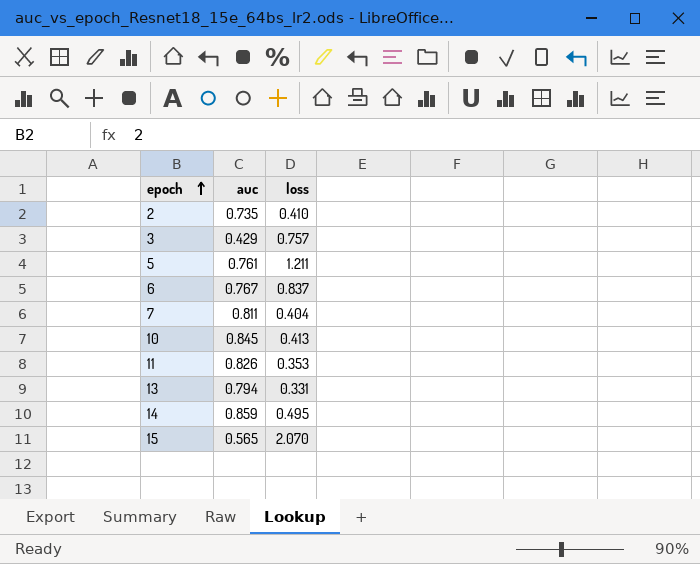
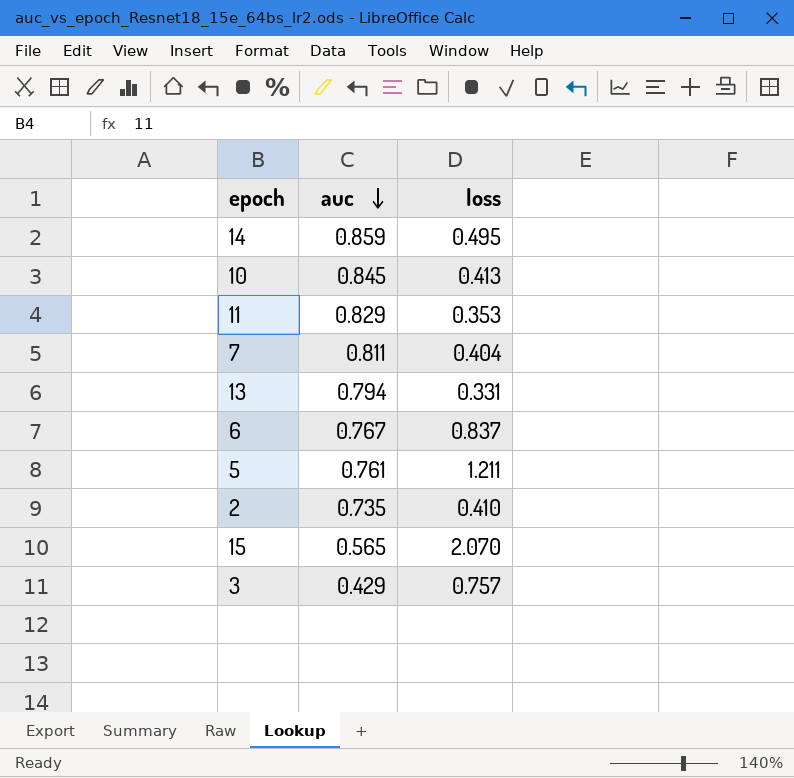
row order: epoch ascending -> auc descending
11 | auc: 0.826 -> 0.829

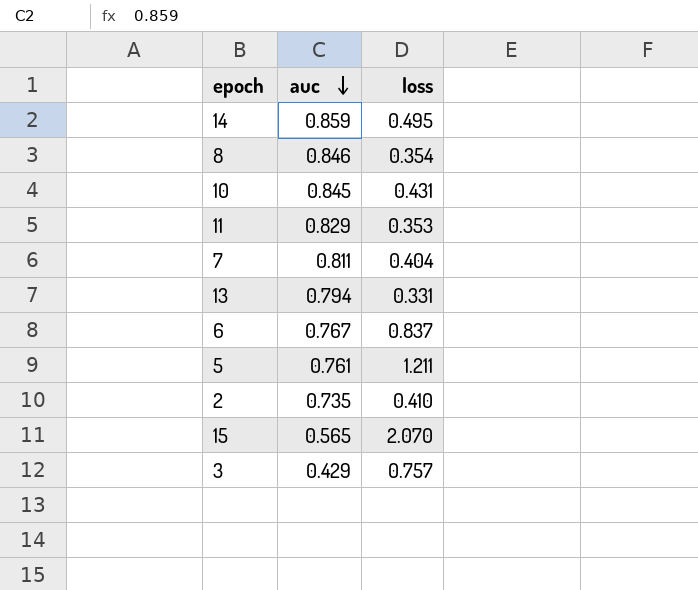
row 8: none -> 0.846 | 0.354
10 | loss: 0.413 -> 0.431

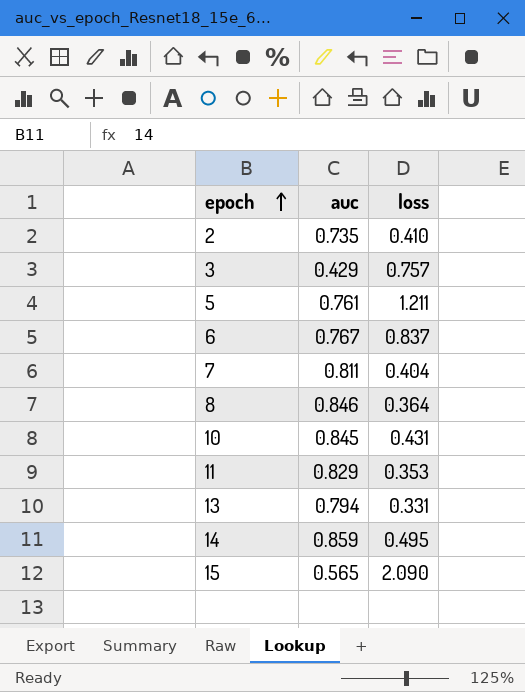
row order: auc descending -> epoch ascending
8 | loss: 0.354 -> 0.364
15 | loss: 2.070 -> 2.090

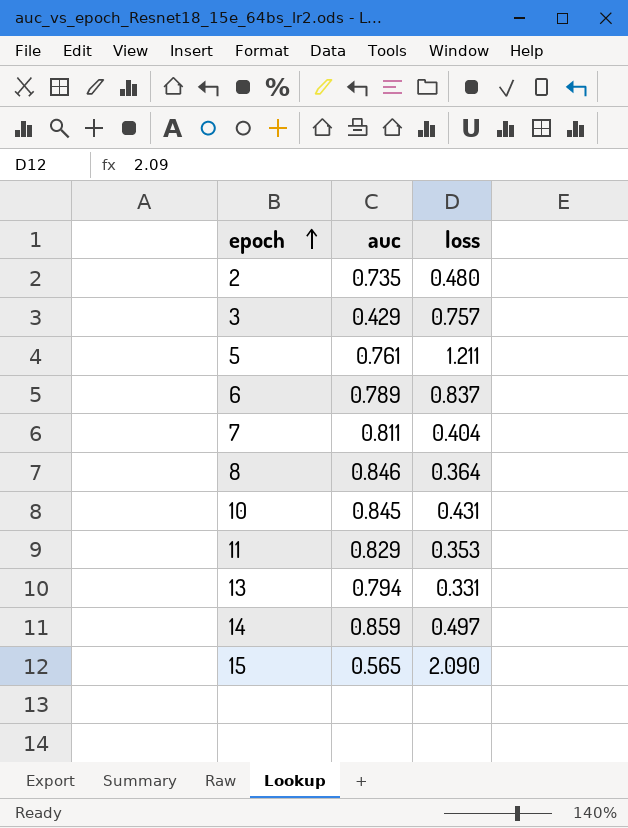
2 | loss: 0.410 -> 0.480
6 | auc: 0.767 -> 0.789
14 | loss: 0.495 -> 0.497

